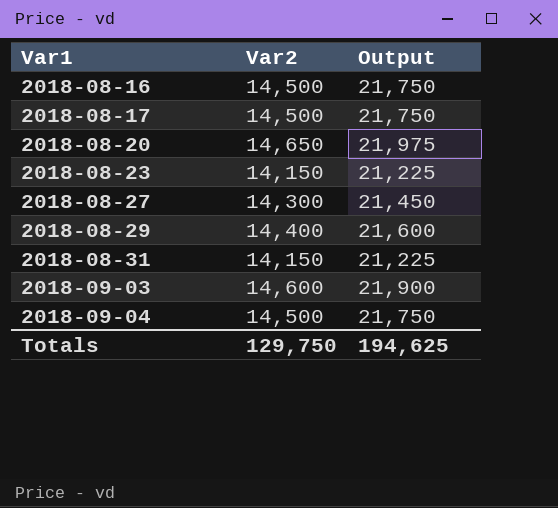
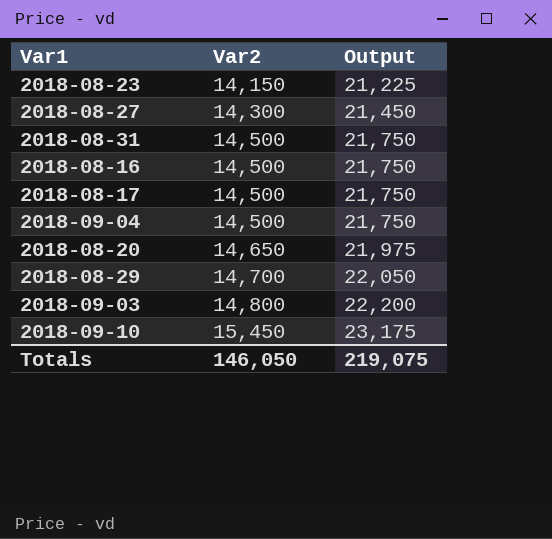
row order: Var1 ascending -> Var2 ascending
2018-08-31 | Var2: 14,150 -> 14,500
2018-08-31 | Output: 21,225 -> 21,750
2018-08-29 | Var2: 14,400 -> 14,700
2018-08-29 | Output: 21,600 -> 22,050
2018-09-03 | Var2: 14,600 -> 14,800
2018-09-03 | Output: 21,900 -> 22,200
row 2018-09-10: none -> 15,450 | 23,175
Totals | Var2: 129,750 -> 146,050
Totals | Output: 194,625 -> 219,075

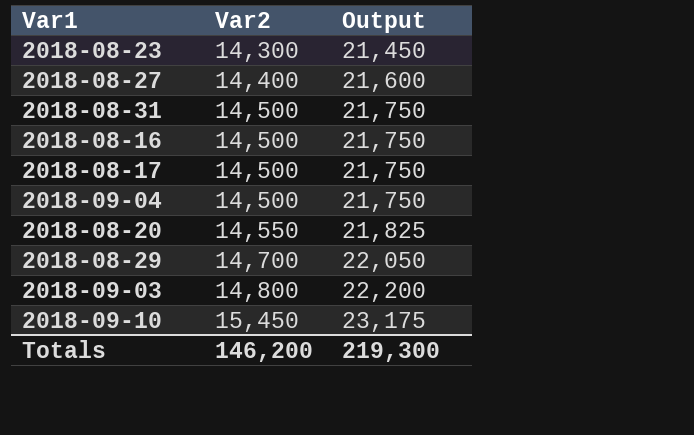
2018-08-23 | Var2: 14,150 -> 14,300
2018-08-23 | Output: 21,225 -> 21,450
2018-08-27 | Var2: 14,300 -> 14,400
2018-08-27 | Output: 21,450 -> 21,600
2018-08-20 | Var2: 14,650 -> 14,550
2018-08-20 | Output: 21,975 -> 21,825
Totals | Var2: 146,050 -> 146,200
Totals | Output: 219,075 -> 219,300

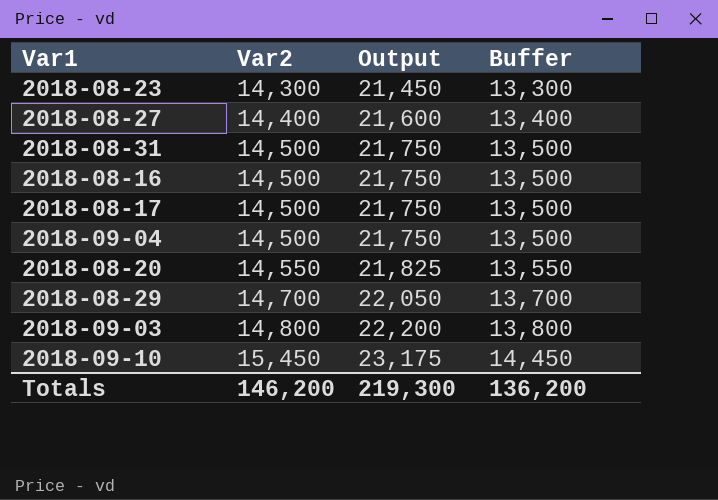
column Buffer | formula: none -> [Var2] - 1000

